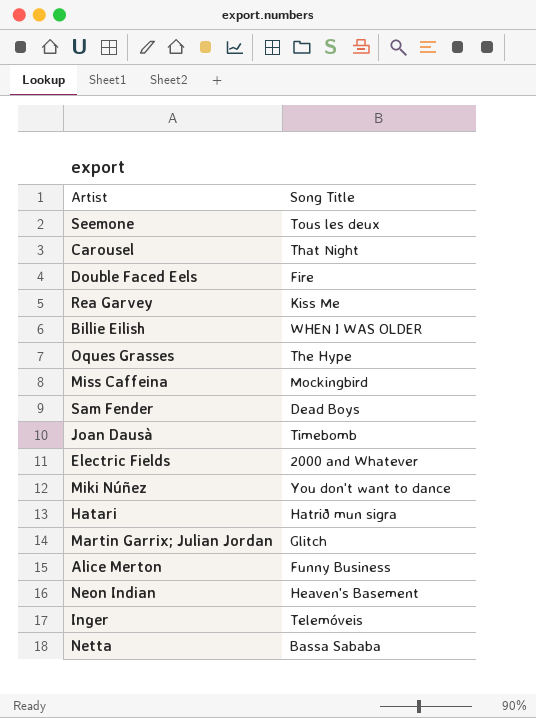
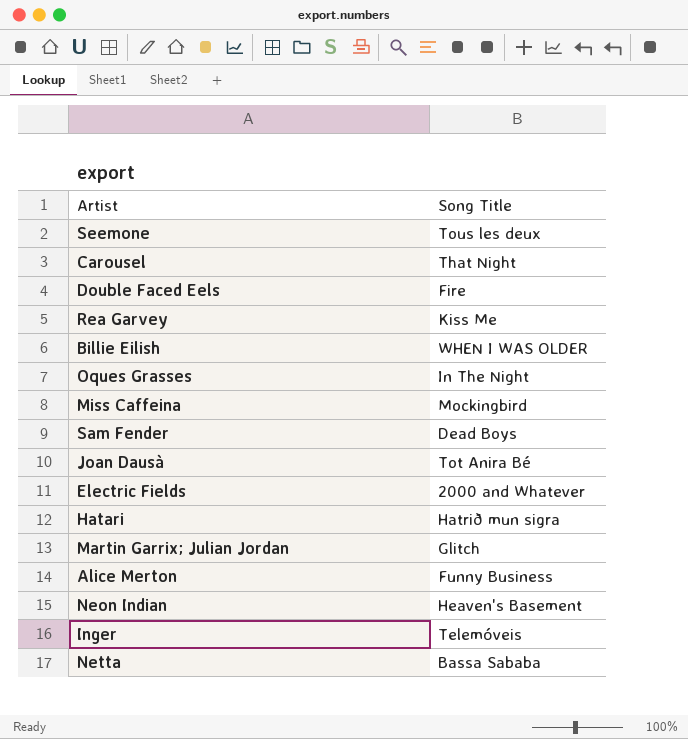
row Miki Núñez: You don't want to dance -> none
Oques Grasses | Song Title: The Hype -> In The Night
Joan Dausà | Song Title: Timebomb -> Tot Anira Bé

